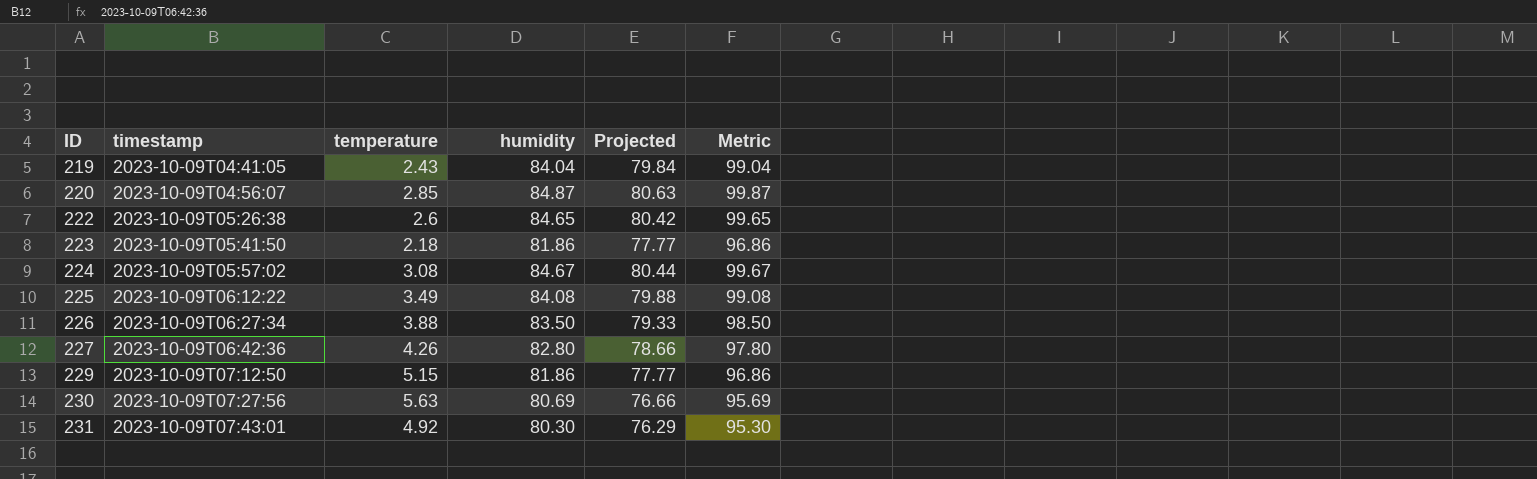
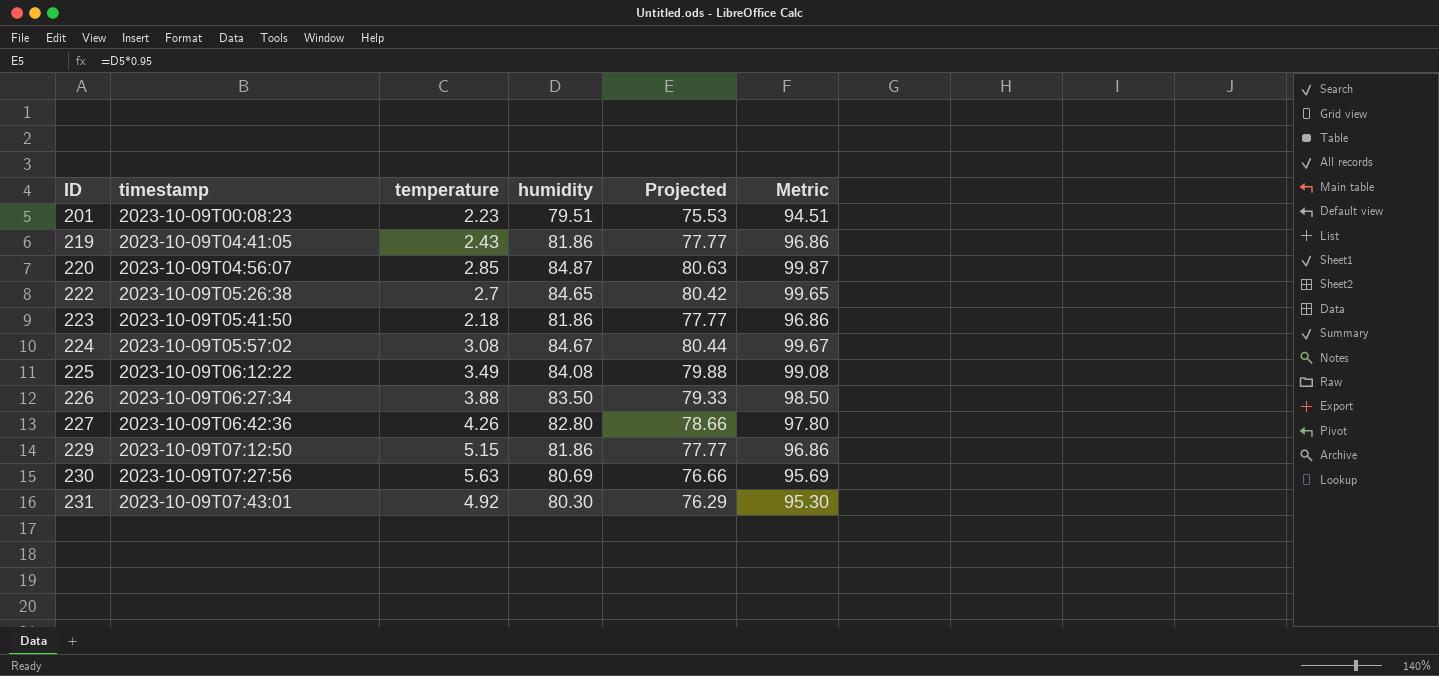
row 201: none -> 2023-10-09T00:08:23 | 2.23 | 79.51 | 75.53 | 94.51
219 | humidity: 84.04 -> 81.86
219 | Projected: 79.84 -> 77.77
219 | Metric: 99.04 -> 96.86
222 | temperature: 2.6 -> 2.7

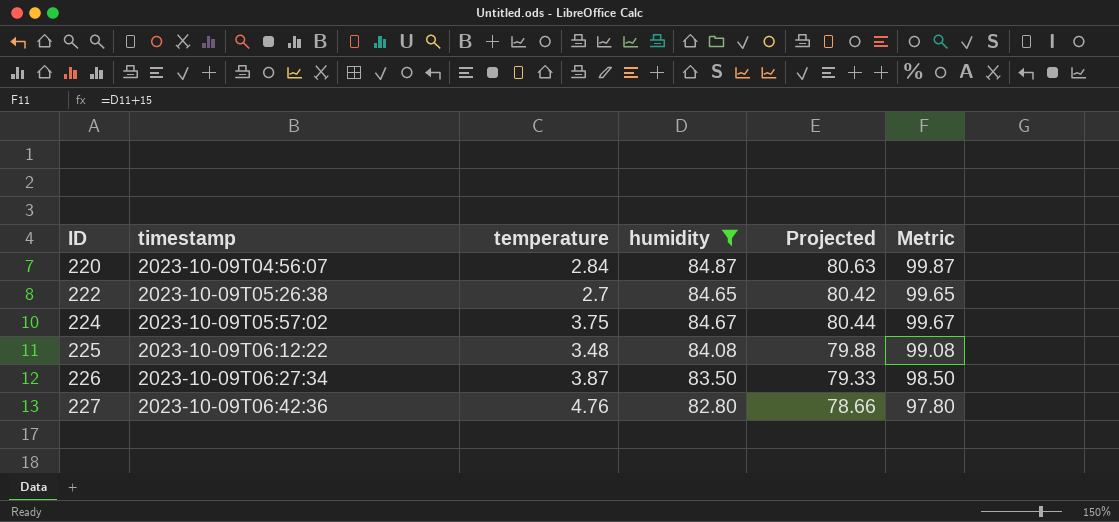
filter: none -> humidity >= 82.80
220 | temperature: 2.85 -> 2.84
224 | temperature: 3.08 -> 3.75
225 | temperature: 3.49 -> 3.48
226 | temperature: 3.88 -> 3.87
227 | temperature: 4.26 -> 4.76

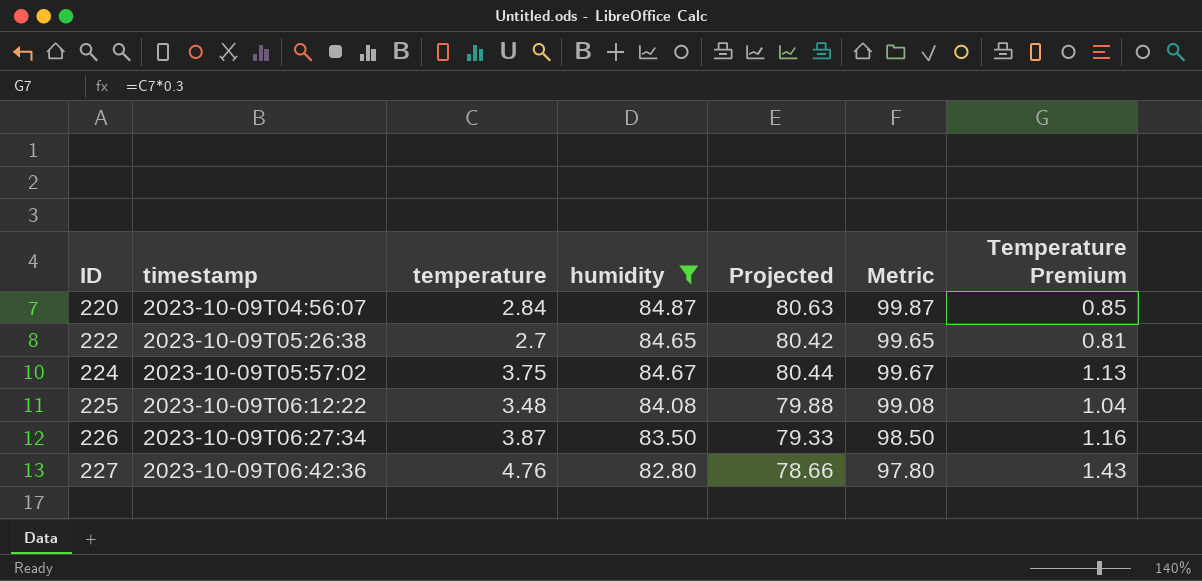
column Temperature Premium | formula: none -> [temperature] * 0.3

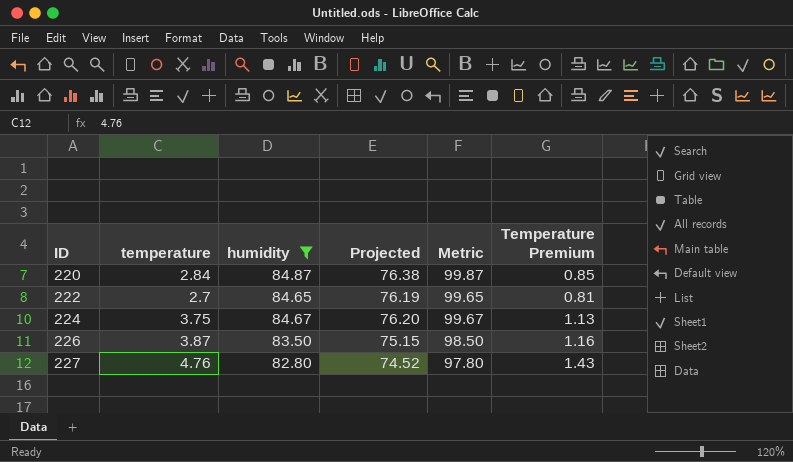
column timestamp | position: 2 -> none
column Projected | formula: [humidity] * 0.95 -> [humidity] * 0.9
row 225: 2023-10-09T06:12:22 | 3.48 | 84.08 | 79.88 | 99.08 | 1.04 -> none

